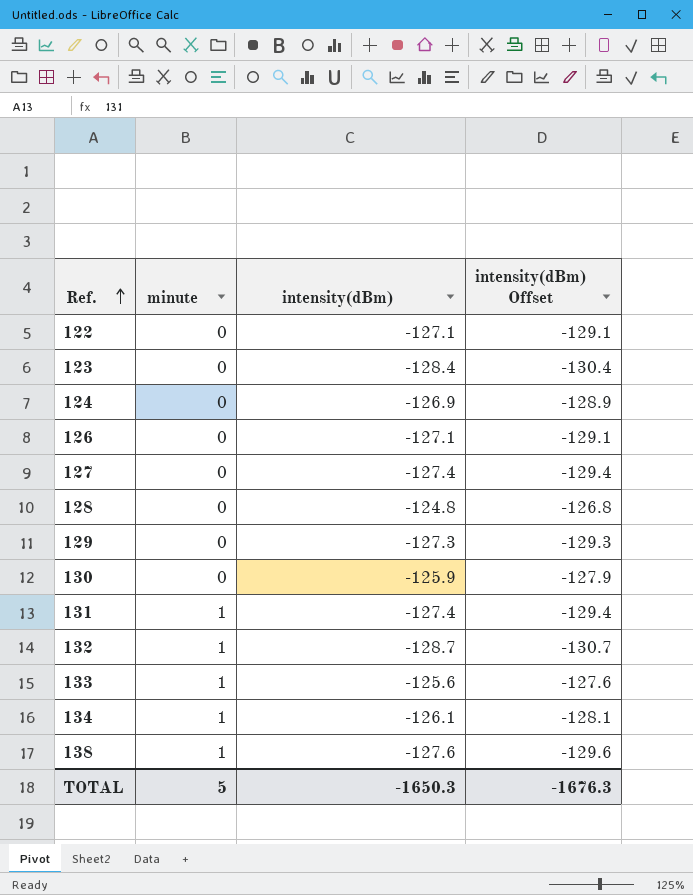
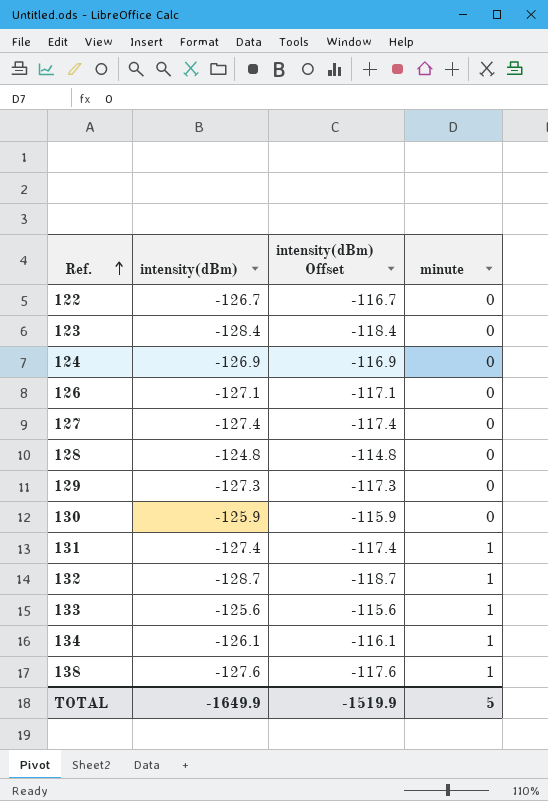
column intensity(dBm) Offset | formula: [intensity(dBm)] - 2 -> [intensity(dBm)] + 10
column minute | position: 2 -> 4
122 | intensity(dBm): -127.1 -> -126.7
TOTAL | intensity(dBm): -1650.3 -> -1649.9
TOTAL | intensity(dBm) Offset: -1676.3 -> -1519.9

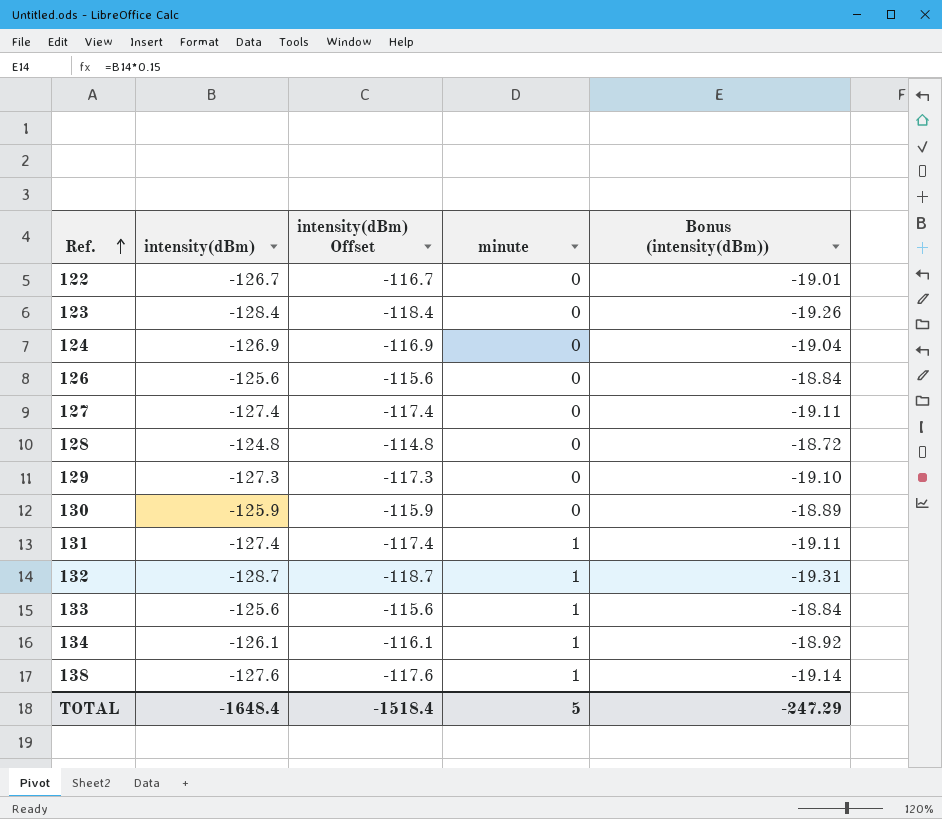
column Bonus (intensity(dBm)) | formula: none -> [intensity(dBm)] * 0.15
126 | intensity(dBm): -127.1 -> -125.6
126 | intensity(dBm) Offset: -117.1 -> -115.6
TOTAL | intensity(dBm): -1649.9 -> -1648.4
TOTAL | intensity(dBm) Offset: -1519.9 -> -1518.4

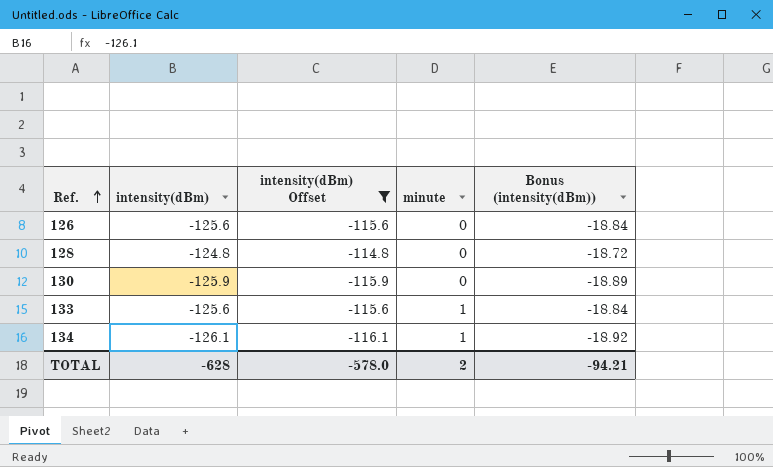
filter: none -> intensity(dBm) Offset >= -116.1
TOTAL | intensity(dBm): -1648.4 -> -628
TOTAL | intensity(dBm) Offset: -1518.4 -> -578.0
TOTAL | minute: 5 -> 2
TOTAL | Bonus (intensity(dBm)): -247.29 -> -94.21

